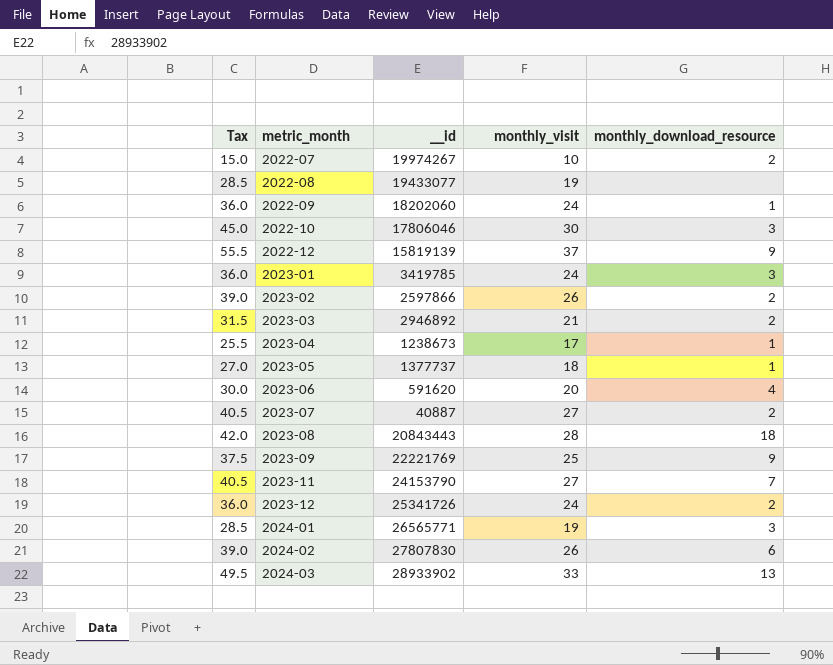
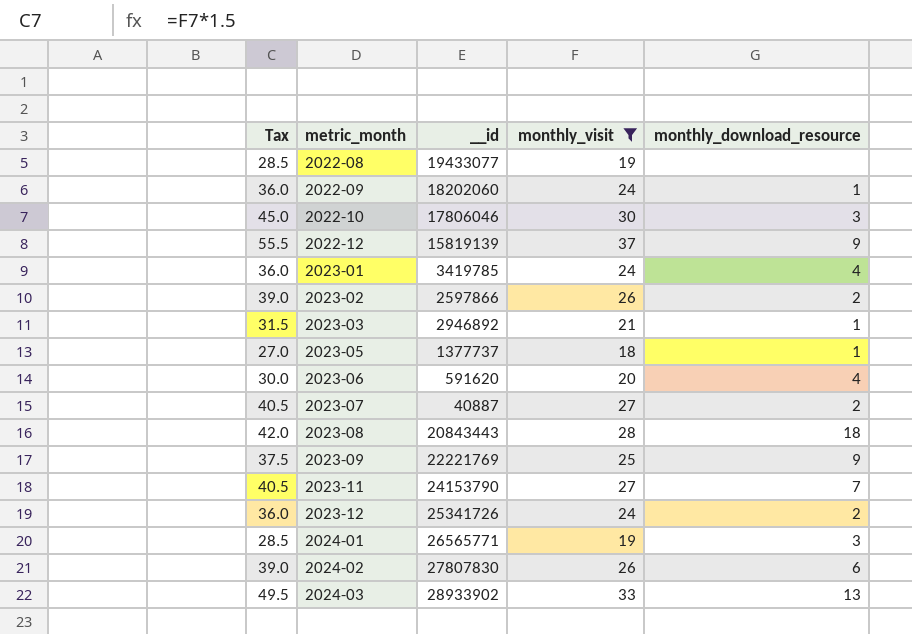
filter: none -> monthly_visit >= 18
2023-01 | monthly_download_resource: 3 -> 4
2023-03 | monthly_download_resource: 2 -> 1

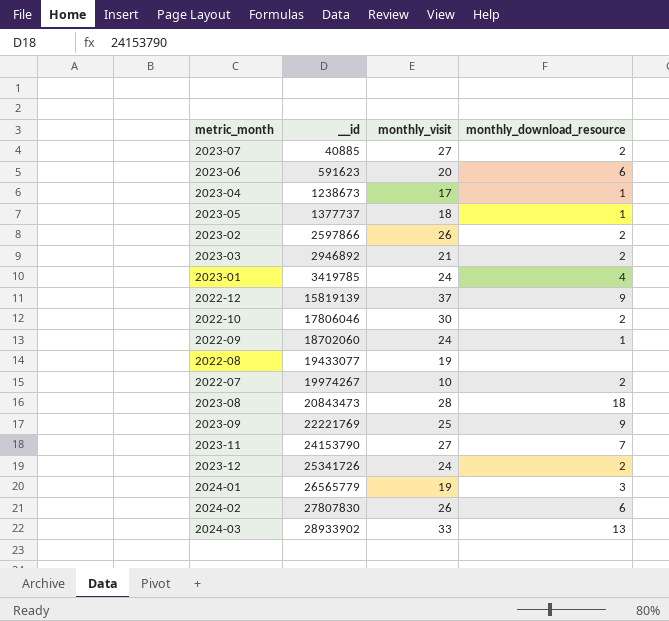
filter: monthly_visit >= 18 -> none
row order: metric_month ascending -> __id ascending
column Tax | formula: [monthly_visit] * 1.5 -> none
2023-07 | __id: 40887 -> 40885
2023-06 | __id: 591620 -> 591623
2023-06 | monthly_download_resource: 4 -> 6
2023-03 | monthly_download_resource: 1 -> 2
2022-10 | monthly_download_resource: 3 -> 2
2022-09 | __id: 18202060 -> 18702060
2023-08 | __id: 20843443 -> 20843473
2024-01 | __id: 26565771 -> 26565779

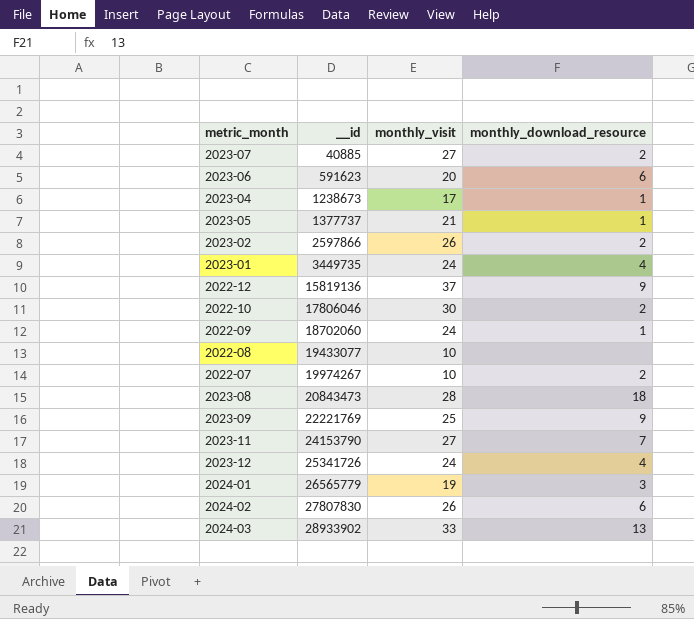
row 2023-03: 2946892 | 21 | 2 -> none
2023-05 | monthly_visit: 18 -> 21
2023-01 | __id: 3419785 -> 3449735
2022-12 | __id: 15819139 -> 15819136
2022-08 | monthly_visit: 19 -> 10
2023-12 | monthly_download_resource: 2 -> 4

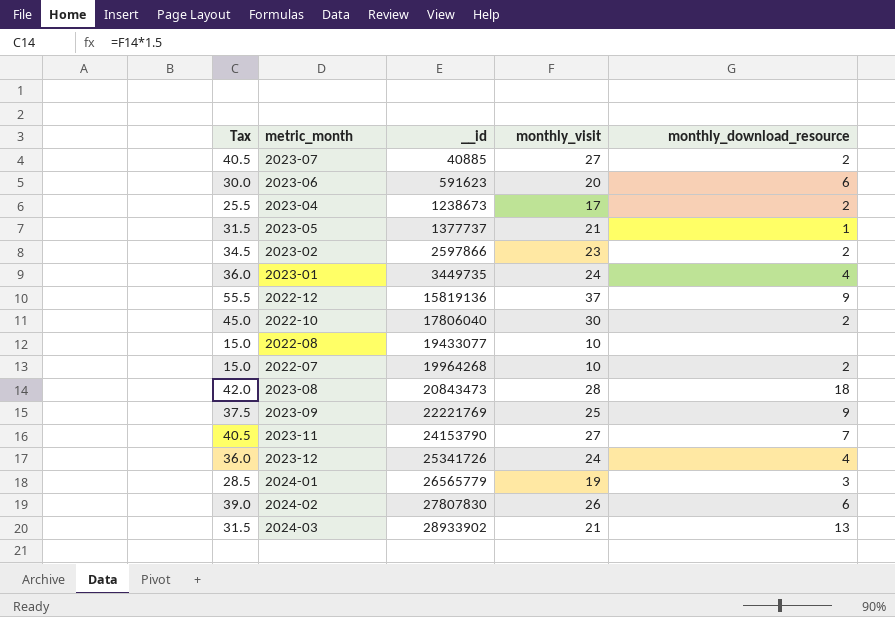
column Tax | formula: none -> [monthly_visit] * 1.5
row 2022-09: 18702060 | 24 | 1 -> none
2023-04 | monthly_download_resource: 1 -> 2
2023-02 | monthly_visit: 26 -> 23
2022-10 | __id: 17806046 -> 17806040
2022-07 | __id: 19974267 -> 19964268
2024-03 | monthly_visit: 33 -> 21

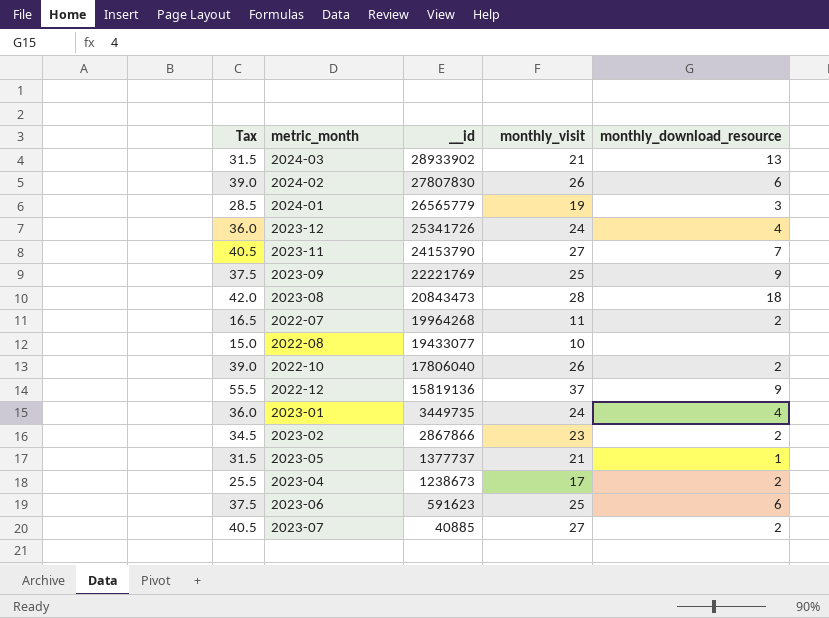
row order: __id ascending -> __id descending
2022-07 | Tax: 15.0 -> 16.5
2022-07 | monthly_visit: 10 -> 11
2022-10 | Tax: 45.0 -> 39.0
2022-10 | monthly_visit: 30 -> 26
2023-02 | __id: 2597866 -> 2867866
2023-06 | Tax: 30.0 -> 37.5
2023-06 | monthly_visit: 20 -> 25

